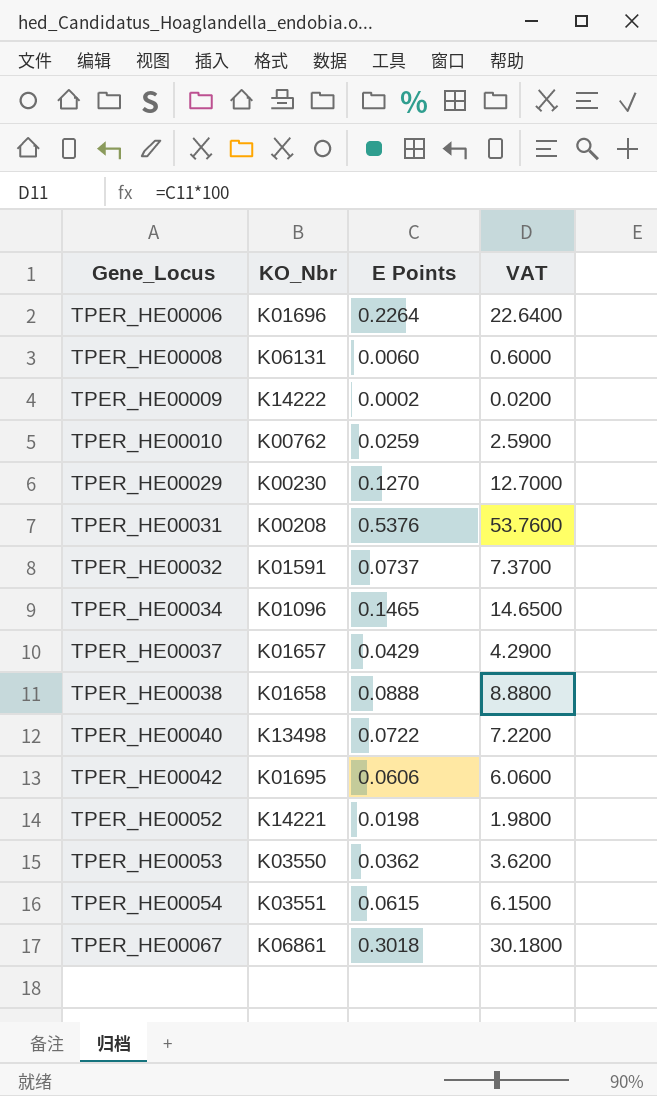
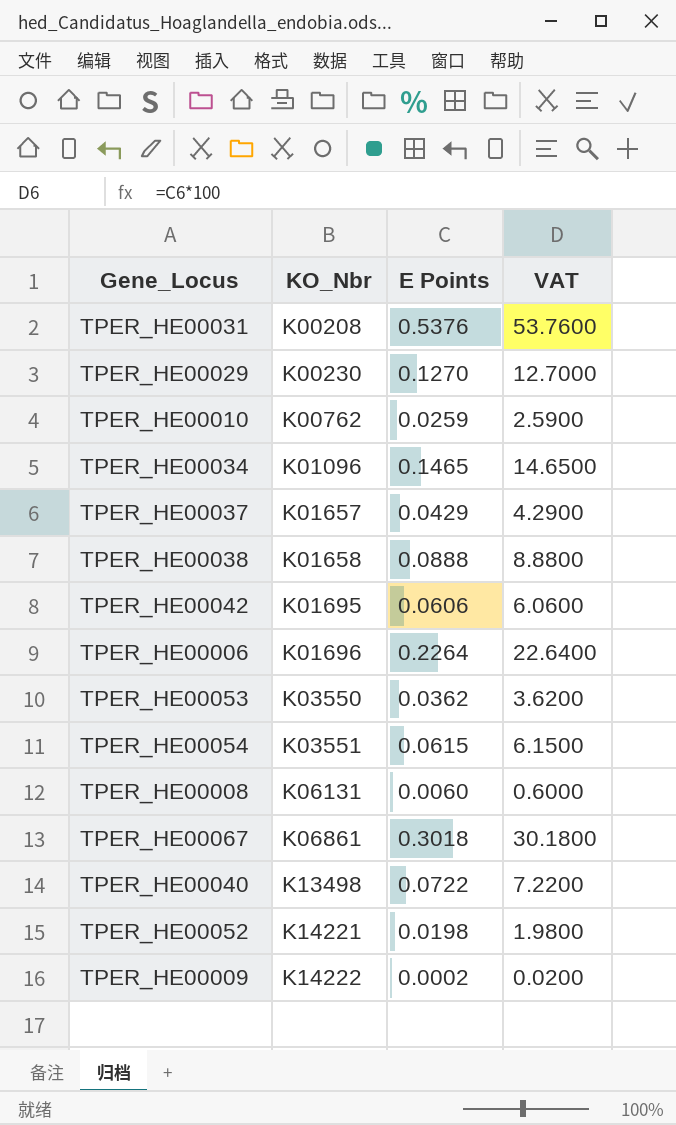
row order: Gene_Locus ascending -> KO_Nbr ascending
row TPER_HE00032: K01591 | 0.0737 | 7.3700 -> none

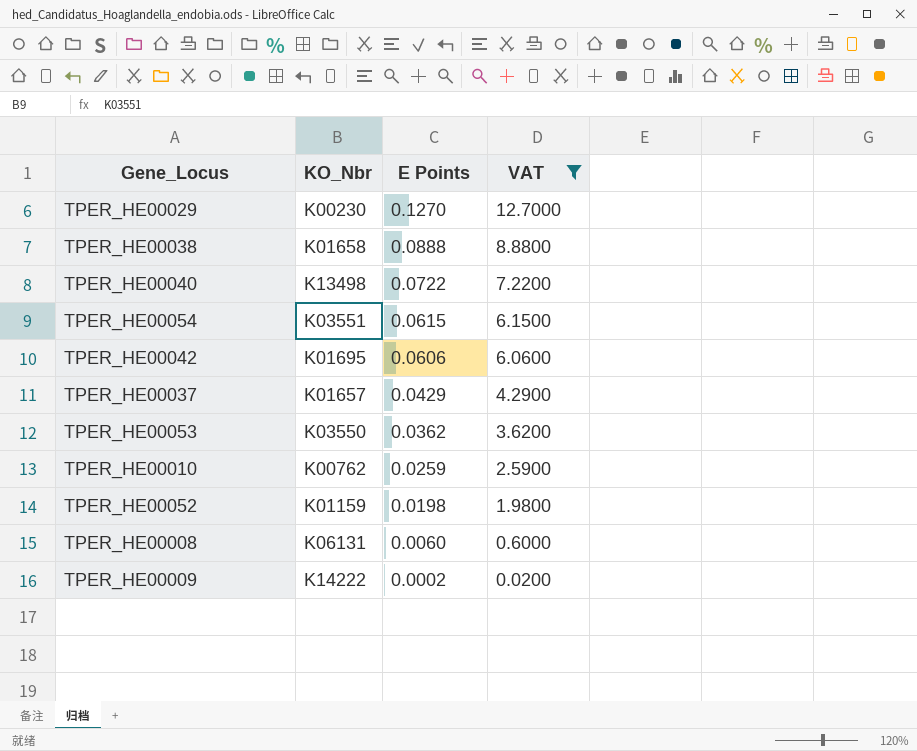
filter: none -> VAT <= 12.7000
row order: KO_Nbr ascending -> E Points descending
TPER_HE00052 | KO_Nbr: K14221 -> K01159

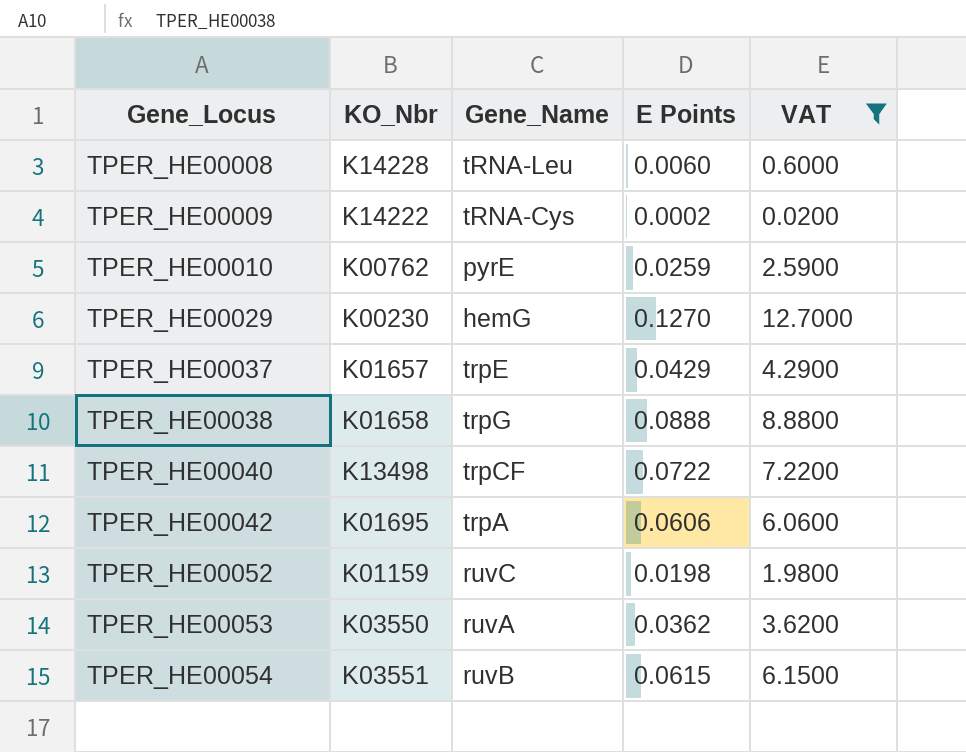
row order: E Points descending -> Gene_Locus ascending
column Gene_Name | position: none -> 3
TPER_HE00008 | KO_Nbr: K06131 -> K14228

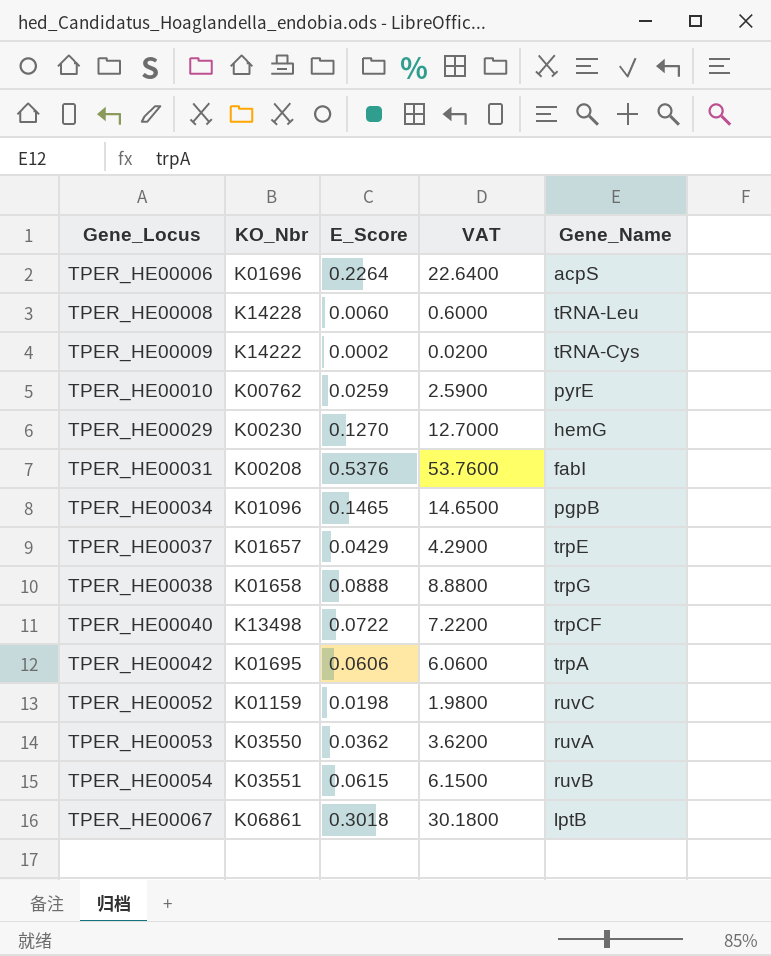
filter: VAT <= 12.7000 -> none
column name: E Points -> E_Score
column Gene_Name | position: 3 -> 5

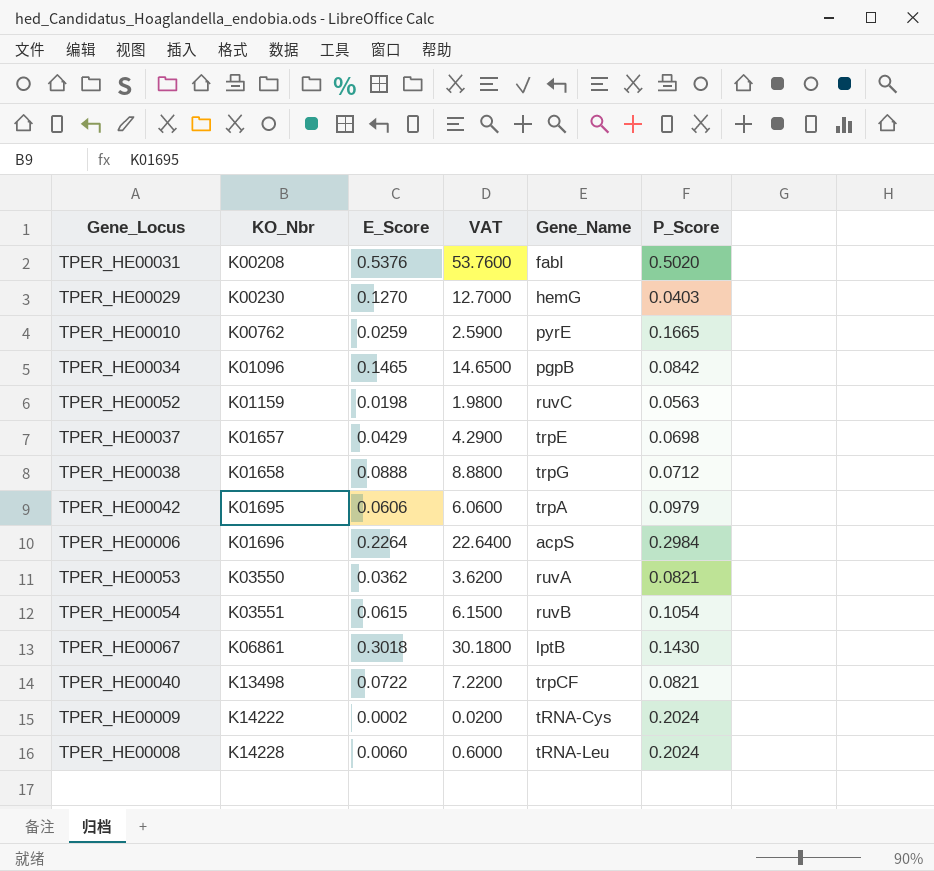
row order: Gene_Locus ascending -> KO_Nbr ascending
column P_Score | position: none -> 6

